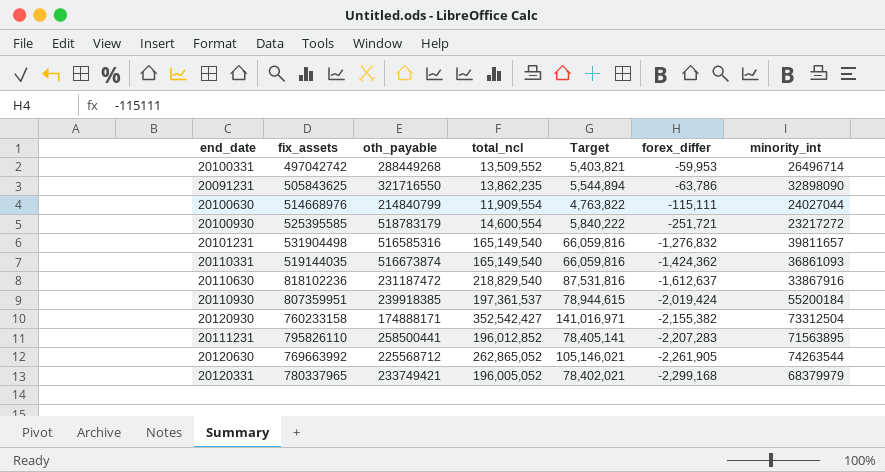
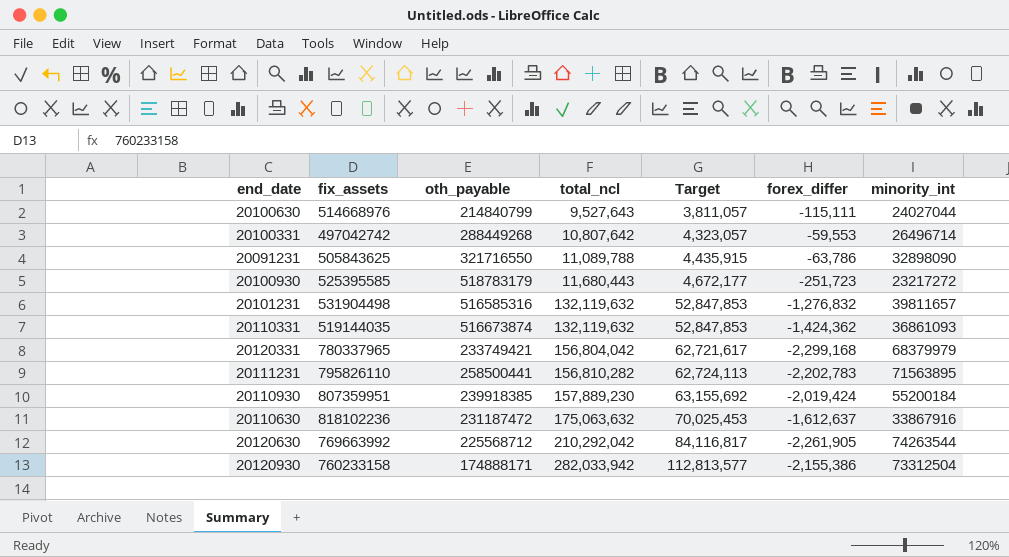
row order: forex_differ descending -> total_ncl ascending
20100630 | total_ncl: 11,909,554 -> 9,527,643
20100630 | Target: 4,763,822 -> 3,811,057
20100331 | total_ncl: 13,509,552 -> 10,807,642
20100331 | Target: 5,403,821 -> 4,323,057
20100331 | forex_differ: -59,953 -> -59,553
20091231 | total_ncl: 13,862,235 -> 11,089,788
20091231 | Target: 5,544,894 -> 4,435,915
20100930 | total_ncl: 14,600,554 -> 11,680,443
20100930 | Target: 5,840,222 -> 4,672,177
20100930 | forex_differ: -251,721 -> -251,723
20101231 | total_ncl: 165,149,540 -> 132,119,632
20101231 | Target: 66,059,816 -> 52,847,853
20110331 | total_ncl: 165,149,540 -> 132,119,632
20110331 | Target: 66,059,816 -> 52,847,853
20120331 | total_ncl: 196,005,052 -> 156,804,042
20120331 | Target: 78,402,021 -> 62,721,617
20111231 | total_ncl: 196,012,852 -> 156,810,282
20111231 | Target: 78,405,141 -> 62,724,113
20111231 | forex_differ: -2,207,283 -> -2,202,783
20110930 | total_ncl: 197,361,537 -> 157,889,230
20110930 | Target: 78,944,615 -> 63,155,692
20110630 | total_ncl: 218,829,540 -> 175,063,632
20110630 | Target: 87,531,816 -> 70,025,453
20120630 | total_ncl: 262,865,052 -> 210,292,042
20120630 | Target: 105,146,021 -> 84,116,817
20120930 | total_ncl: 352,542,427 -> 282,033,942
20120930 | Target: 141,016,971 -> 112,813,577
20120930 | forex_differ: -2,155,382 -> -2,155,386

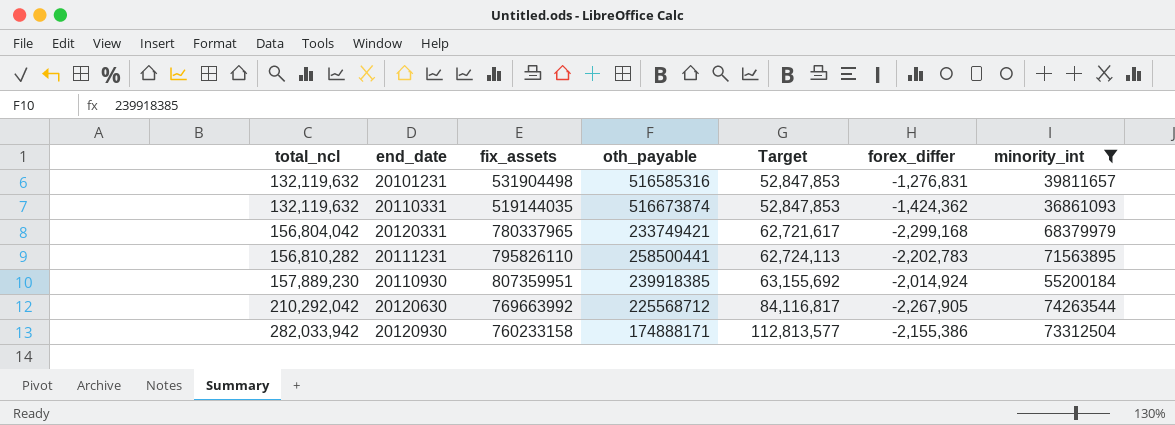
filter: none -> minority_int >= 36861093
column total_ncl | position: 4 -> 1
20101231 | forex_differ: -1,276,832 -> -1,276,831
20110930 | forex_differ: -2,019,424 -> -2,014,924
20120630 | forex_differ: -2,261,905 -> -2,267,905

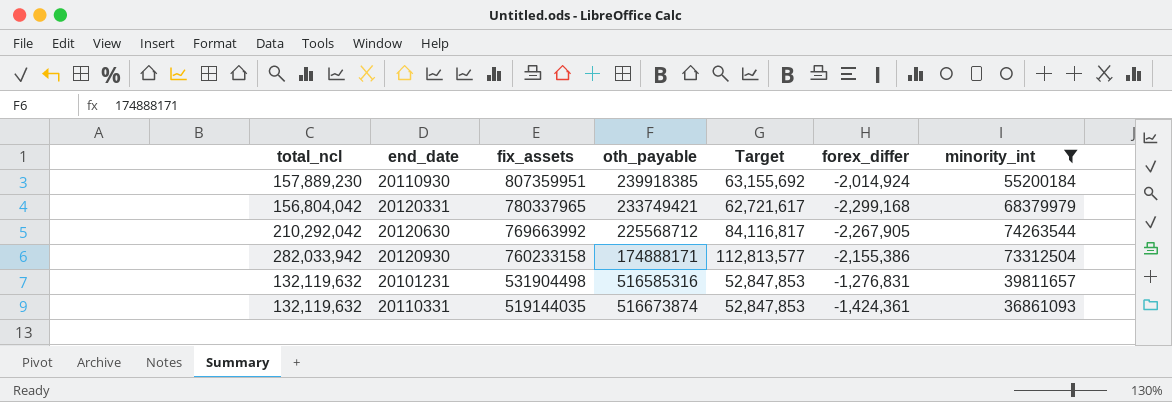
row order: total_ncl ascending -> fix_assets descending
row 20111231: 156,810,282 | 795826110 | 258500441 | 62,724,113 | -2,202,783 | 71563895 -> none
20110331 | forex_differ: -1,424,362 -> -1,424,361

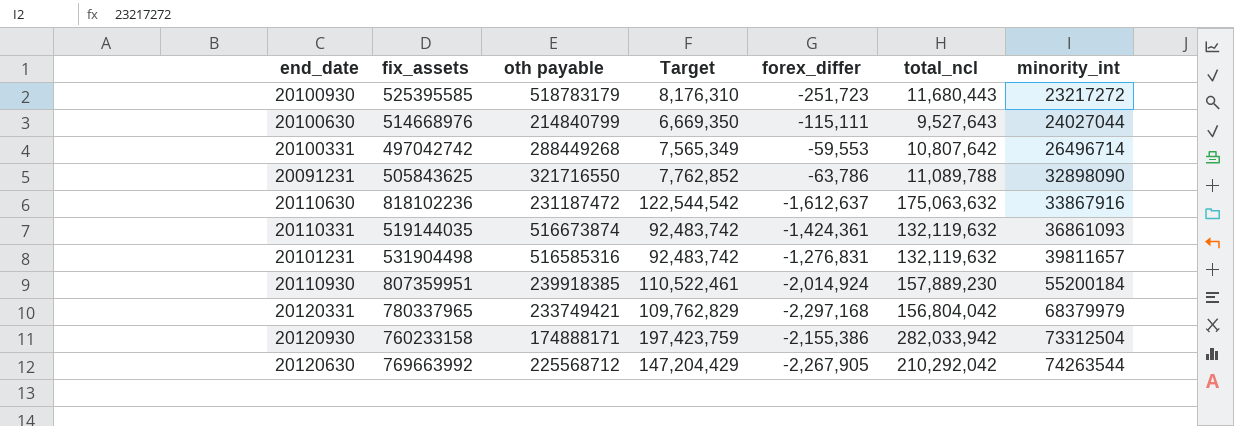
filter: minority_int >= 36861093 -> none
row order: fix_assets descending -> minority_int ascending
column name: oth_payable -> oth payable
column Target | formula: [total_ncl] * 0.4 -> [total_ncl] * 0.7
column total_ncl | position: 1 -> 6
20120331 | forex_differ: -2,299,168 -> -2,297,168

